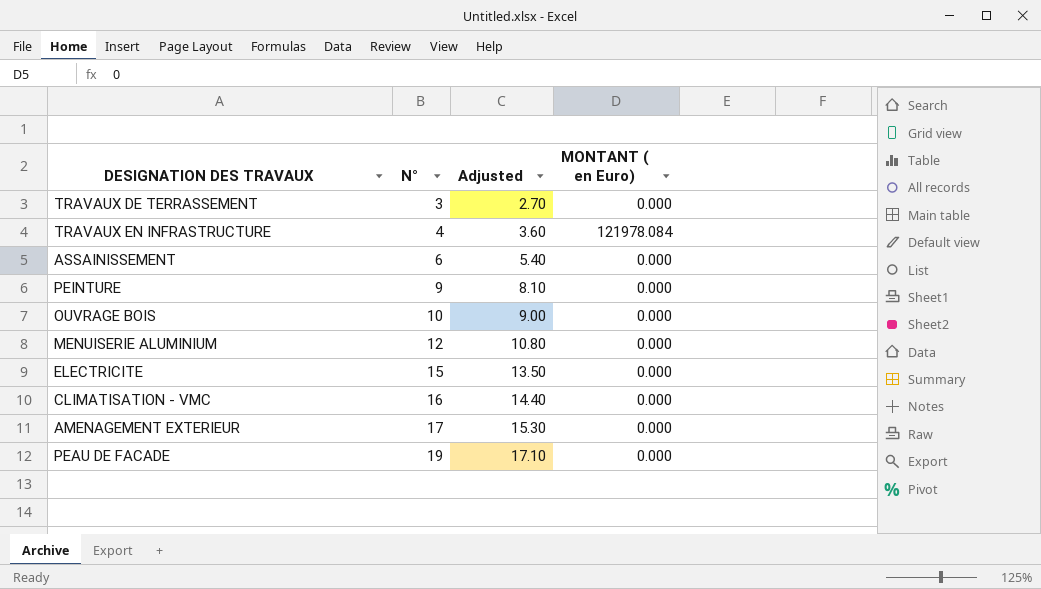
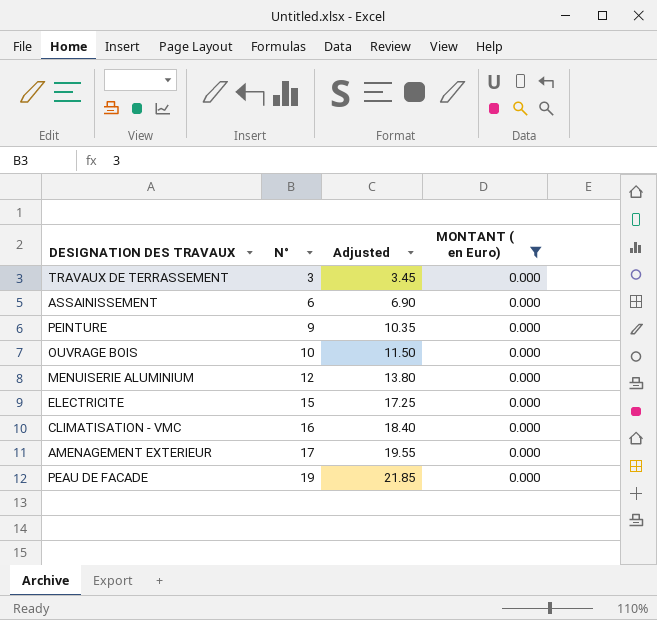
filter: none -> MONTANT ( en Euro) = 0.000
column Adjusted | formula: [N°] * 0.9 -> [N°] * 1.15

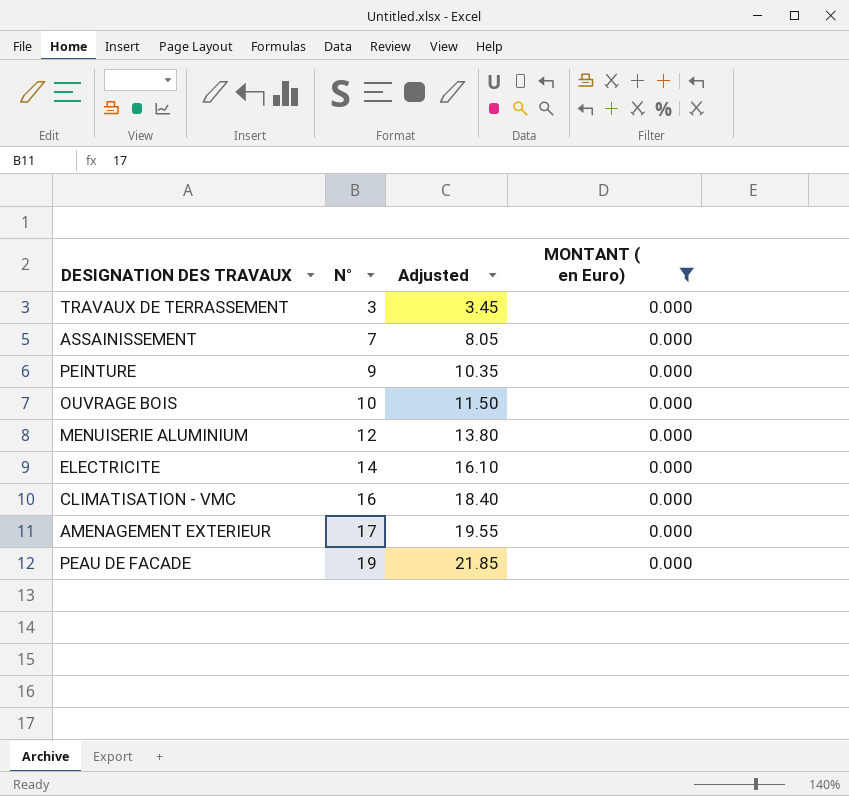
ASSAINISSEMENT | N°: 6 -> 7
ASSAINISSEMENT | Adjusted: 6.90 -> 8.05
ELECTRICITE | N°: 15 -> 14
ELECTRICITE | Adjusted: 17.25 -> 16.10

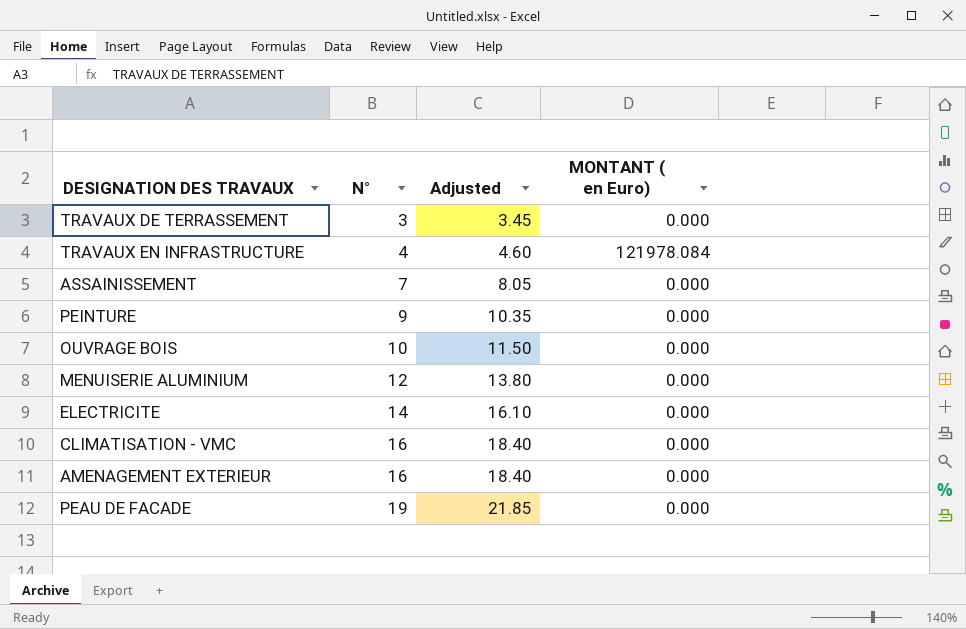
filter: MONTANT ( en Euro) = 0.000 -> none
AMENAGEMENT EXTERIEUR | N°: 17 -> 16
AMENAGEMENT EXTERIEUR | Adjusted: 19.55 -> 18.40

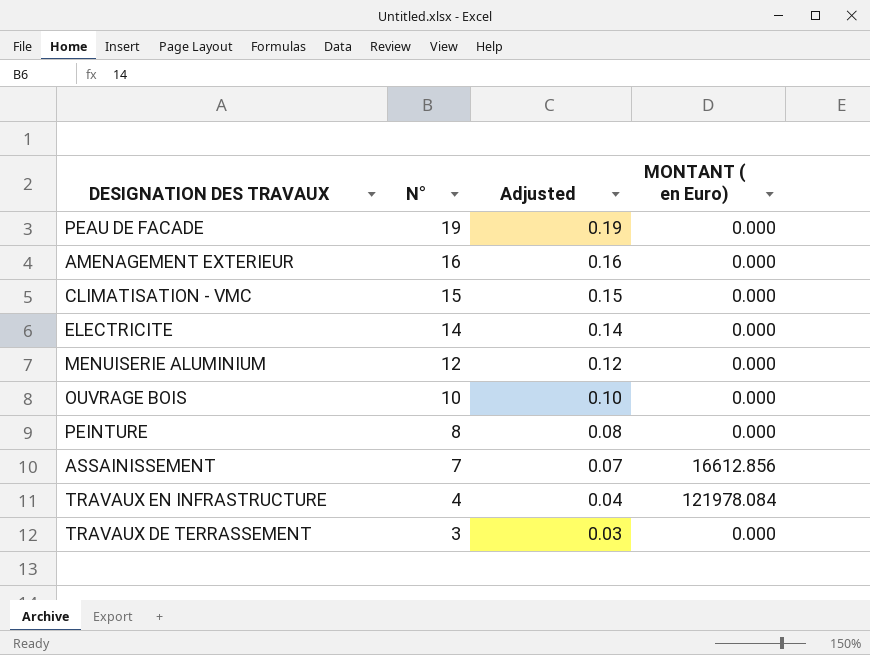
row order: N° ascending -> N° descending
column Adjusted | formula: [N°] * 1.15 -> [N°] * 0.01
CLIMATISATION - VMC | N°: 16 -> 15
PEINTURE | N°: 9 -> 8
ASSAINISSEMENT | MONTANT ( en Euro): 0.000 -> 16612.856

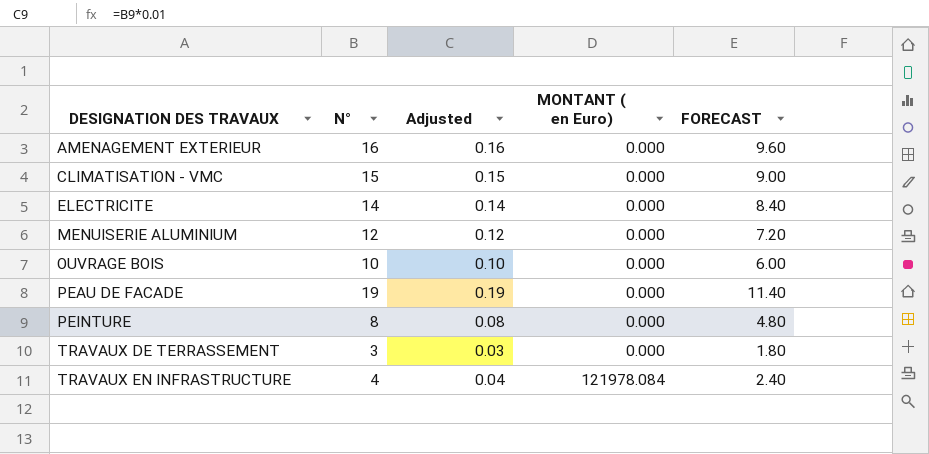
row order: N° descending -> DESIGNATION DES TRAVAUX ascending
column FORECAST | formula: none -> [N°] * 0.6
row ASSAINISSEMENT: 7 | 0.07 | 16612.856 -> none

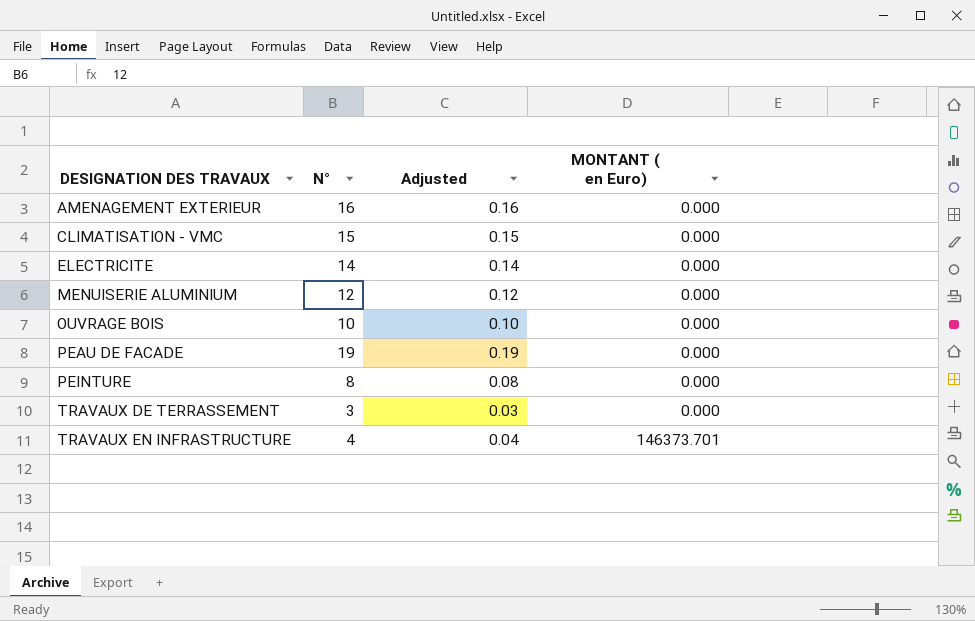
column FORECAST | formula: [N°] * 0.6 -> none
TRAVAUX EN INFRASTRUCTURE | MONTANT ( en Euro): 121978.084 -> 146373.701

